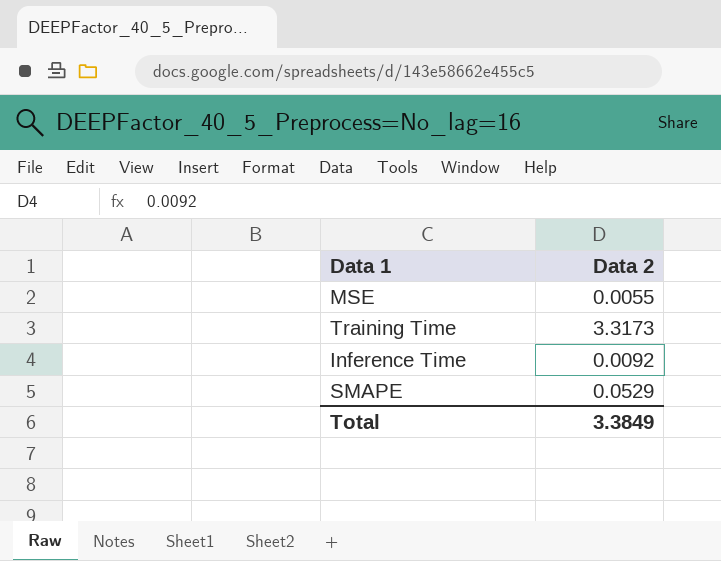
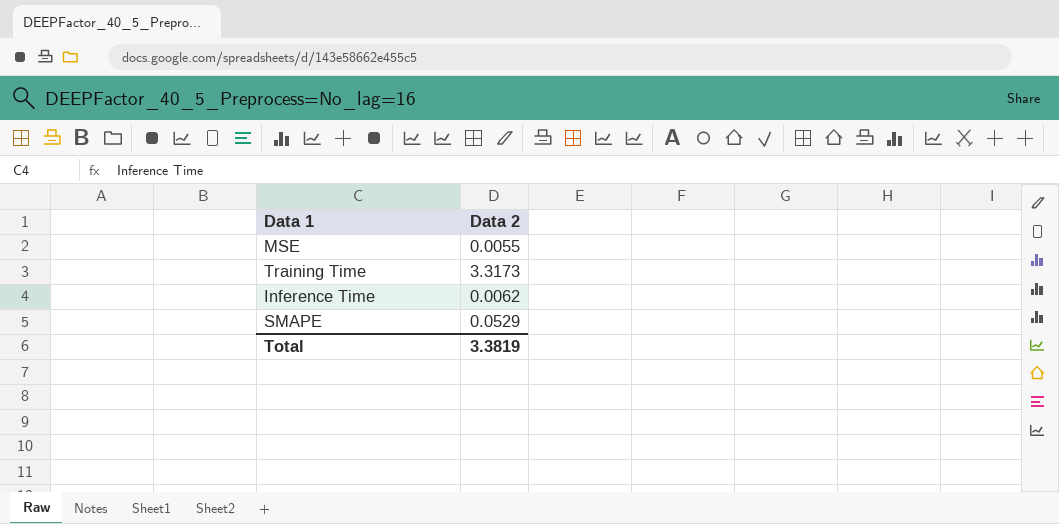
Inference Time | Data 2: 0.0092 -> 0.0062
Total | Data 2: 3.3849 -> 3.3819

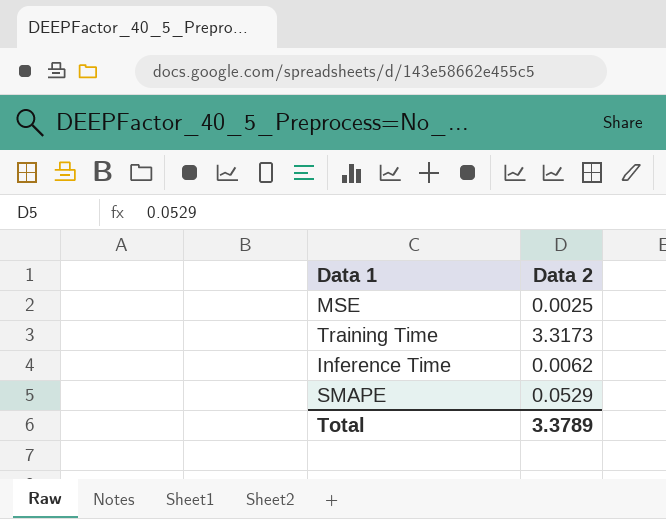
MSE | Data 2: 0.0055 -> 0.0025
Total | Data 2: 3.3819 -> 3.3789

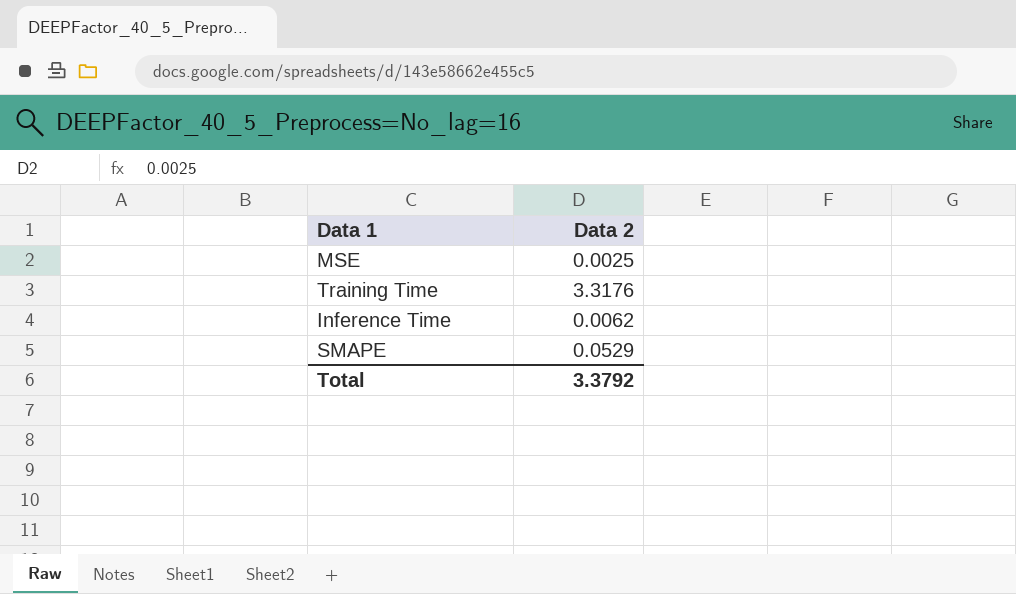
Training Time | Data 2: 3.3173 -> 3.3176
Total | Data 2: 3.3789 -> 3.3792

